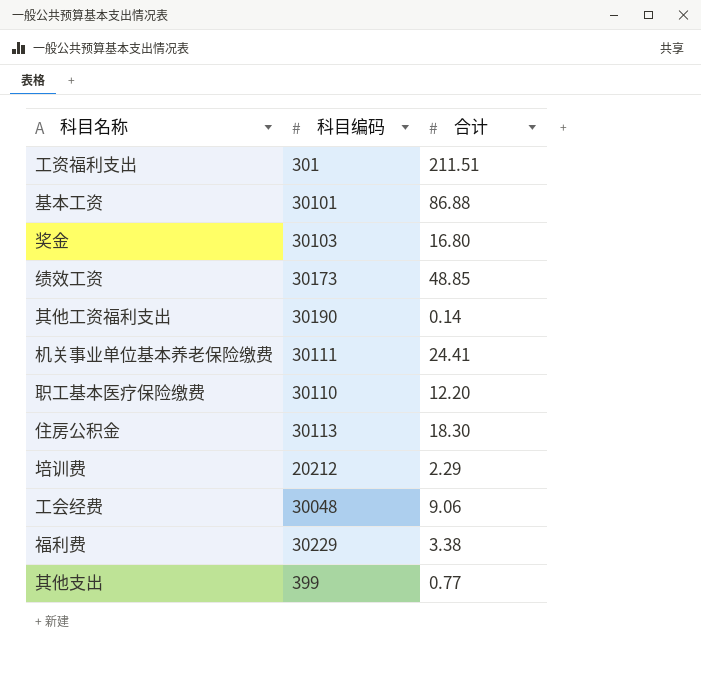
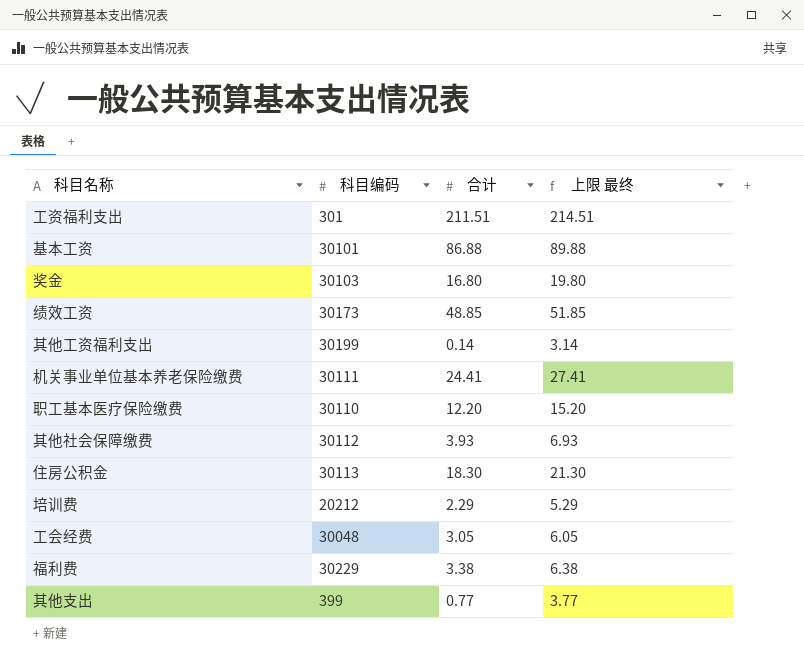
column 上限 最终 | formula: none -> [合计] + 3
其他工资福利支出 | 科目编码: 30190 -> 30199
row 其他社会保障缴费: none -> 30112 | 3.93 | 6.93
工会经费 | 合计: 9.06 -> 3.05

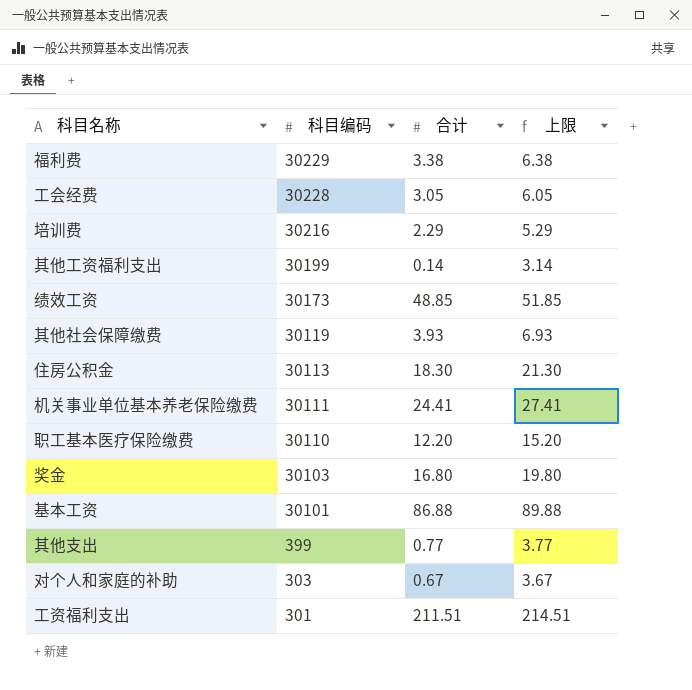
row order: none -> 科目编码 descending
column name: 上限 最终 -> 上限
工会经费 | 科目编码: 30048 -> 30228
培训费 | 科目编码: 20212 -> 30216
其他社会保障缴费 | 科目编码: 30112 -> 30119
row 对个人和家庭的补助: none -> 303 | 0.67 | 3.67

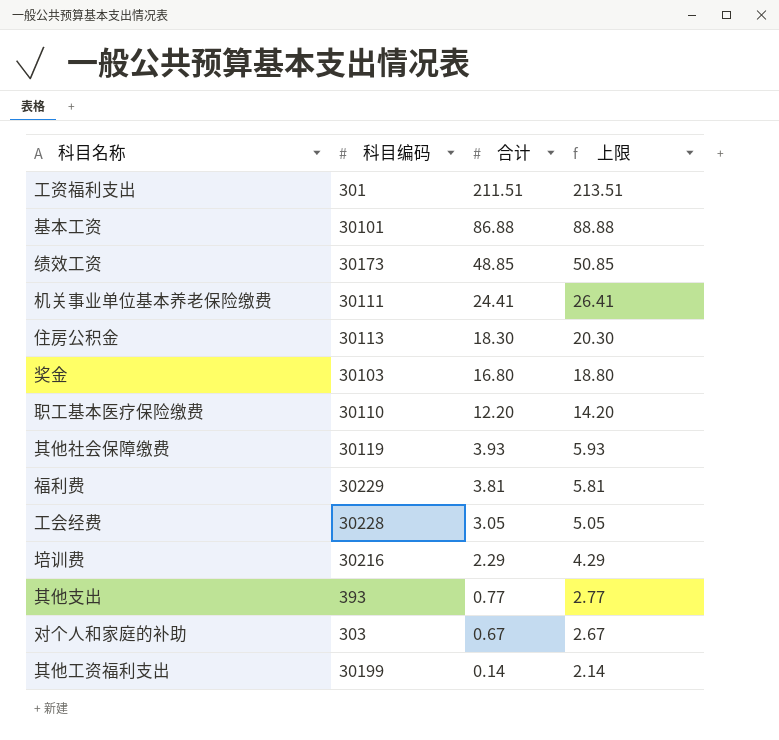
row order: 科目编码 descending -> 合计 descending
column 上限 | formula: [合计] + 3 -> [合计] + 2
福利费 | 合计: 3.38 -> 3.81
其他支出 | 科目编码: 399 -> 393

